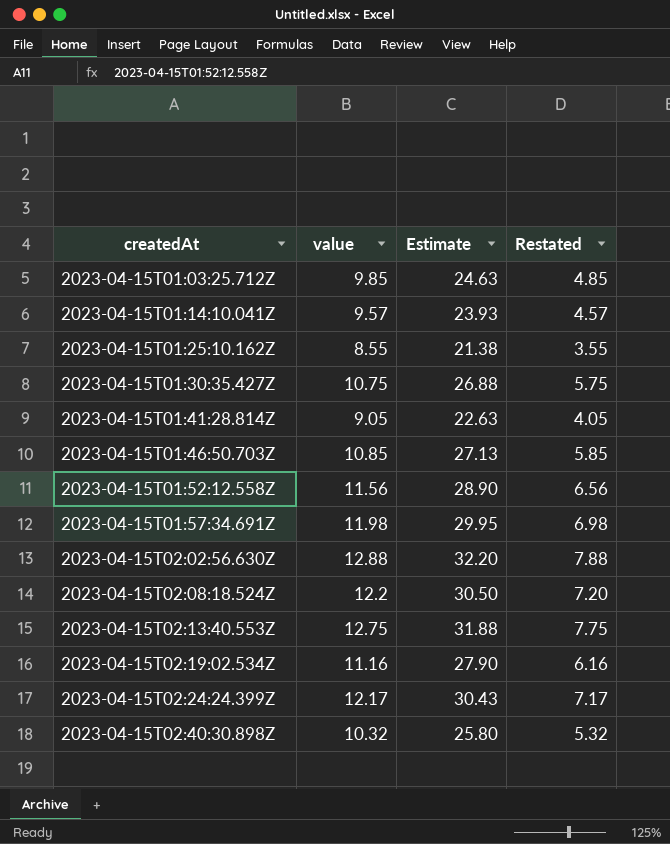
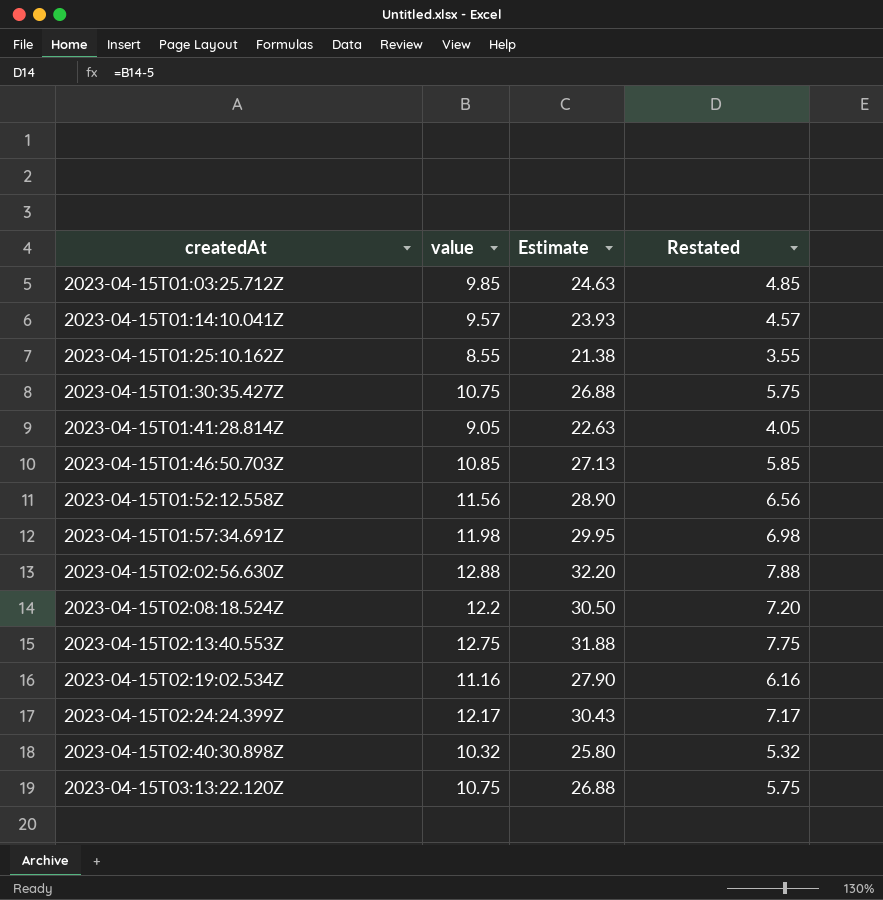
row 2023-04-15T03:13:22.120Z: none -> 10.75 | 26.88 | 5.75

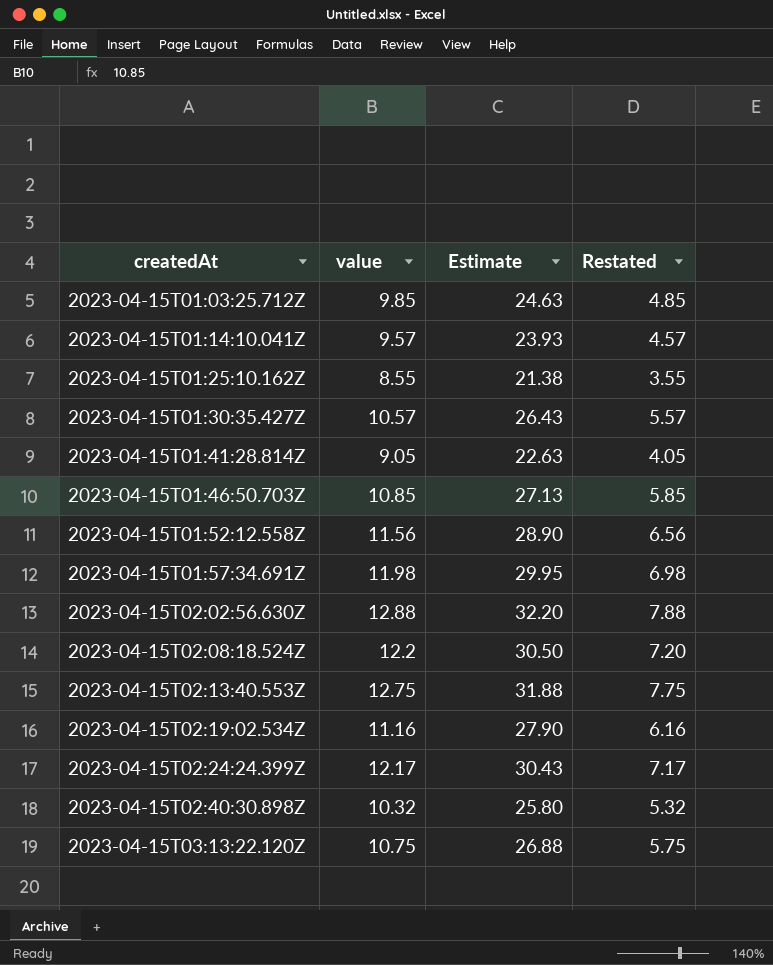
2023-04-15T01:30:35.427Z | value: 10.75 -> 10.57
2023-04-15T01:30:35.427Z | Estimate: 26.88 -> 26.43
2023-04-15T01:30:35.427Z | Restated: 5.75 -> 5.57

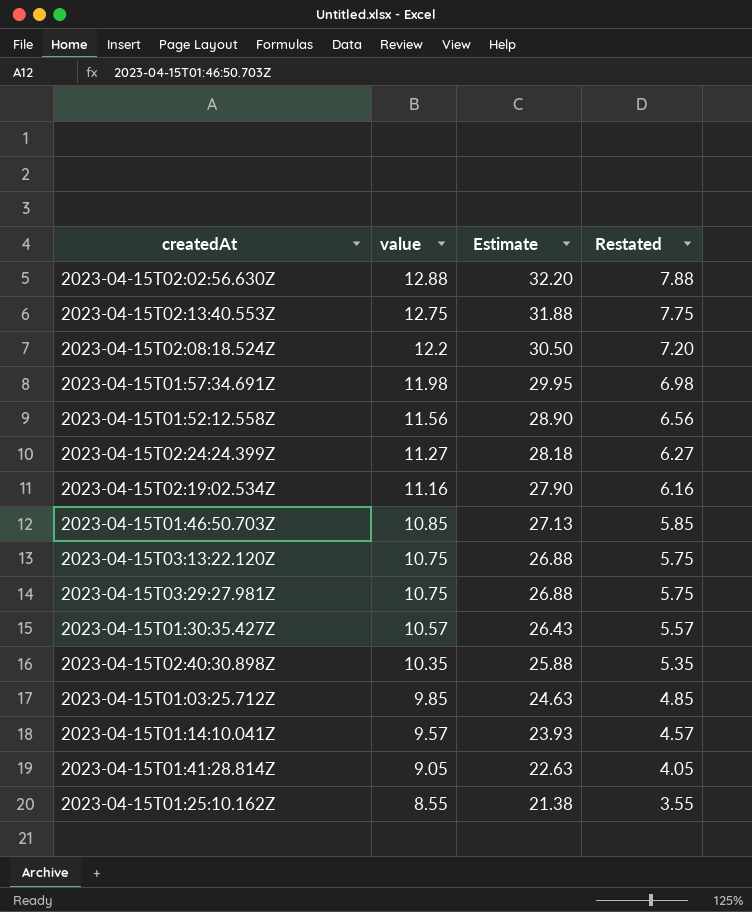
row order: createdAt ascending -> value descending
2023-04-15T02:24:24.399Z | value: 12.17 -> 11.27
2023-04-15T02:24:24.399Z | Estimate: 30.43 -> 28.18
2023-04-15T02:24:24.399Z | Restated: 7.17 -> 6.27
row 2023-04-15T03:29:27.981Z: none -> 10.75 | 26.88 | 5.75
2023-04-15T02:40:30.898Z | value: 10.32 -> 10.35
2023-04-15T02:40:30.898Z | Estimate: 25.80 -> 25.88
2023-04-15T02:40:30.898Z | Restated: 5.32 -> 5.35

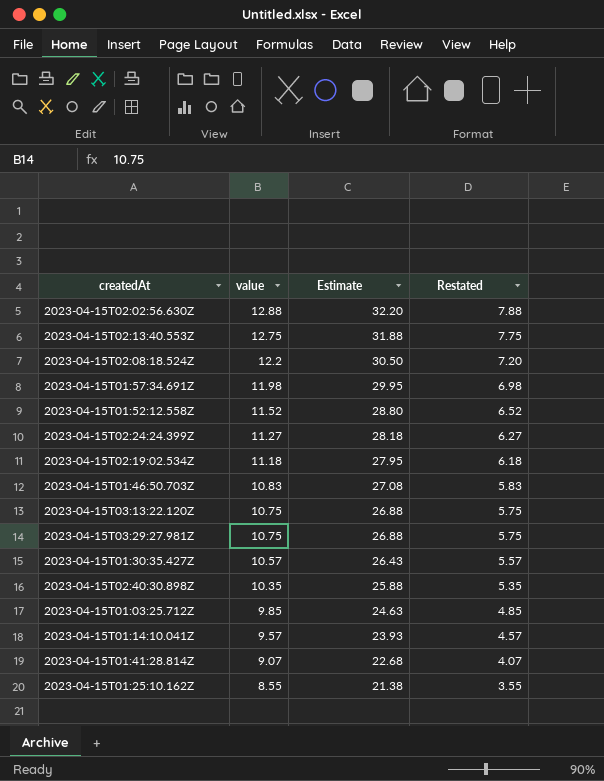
2023-04-15T01:52:12.558Z | value: 11.56 -> 11.52
2023-04-15T01:52:12.558Z | Estimate: 28.90 -> 28.80
2023-04-15T01:52:12.558Z | Restated: 6.56 -> 6.52
2023-04-15T02:19:02.534Z | value: 11.16 -> 11.18
2023-04-15T02:19:02.534Z | Estimate: 27.90 -> 27.95
2023-04-15T02:19:02.534Z | Restated: 6.16 -> 6.18
2023-04-15T01:46:50.703Z | value: 10.85 -> 10.83
2023-04-15T01:46:50.703Z | Estimate: 27.13 -> 27.08
2023-04-15T01:46:50.703Z | Restated: 5.85 -> 5.83
2023-04-15T01:41:28.814Z | value: 9.05 -> 9.07
2023-04-15T01:41:28.814Z | Estimate: 22.63 -> 22.68
2023-04-15T01:41:28.814Z | Restated: 4.05 -> 4.07

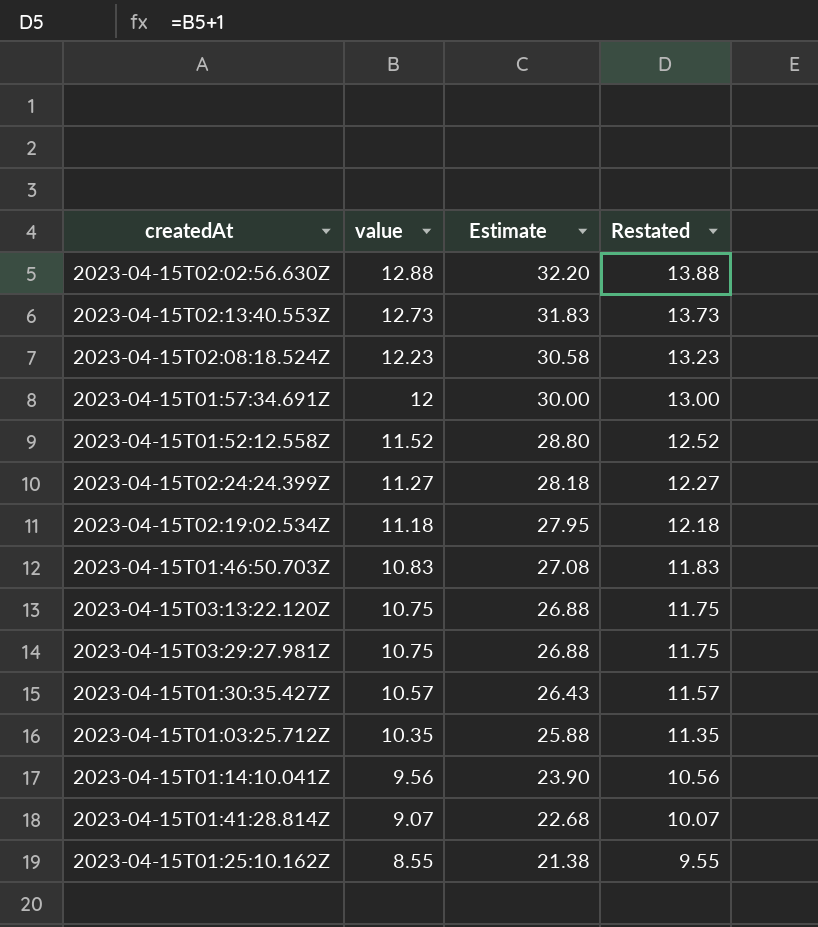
column Restated | formula: [value] - 5 -> [value] + 1
row 2023-04-15T02:40:30.898Z: 10.35 | 25.88 | 5.35 -> none
2023-04-15T02:13:40.553Z | value: 12.75 -> 12.73
2023-04-15T02:13:40.553Z | Estimate: 31.88 -> 31.83
2023-04-15T02:08:18.524Z | value: 12.2 -> 12.23
2023-04-15T02:08:18.524Z | Estimate: 30.50 -> 30.58
2023-04-15T01:57:34.691Z | value: 11.98 -> 12
2023-04-15T01:57:34.691Z | Estimate: 29.95 -> 30.00
2023-04-15T01:03:25.712Z | value: 9.85 -> 10.35
2023-04-15T01:03:25.712Z | Estimate: 24.63 -> 25.88
2023-04-15T01:14:10.041Z | value: 9.57 -> 9.56
2023-04-15T01:14:10.041Z | Estimate: 23.93 -> 23.90

